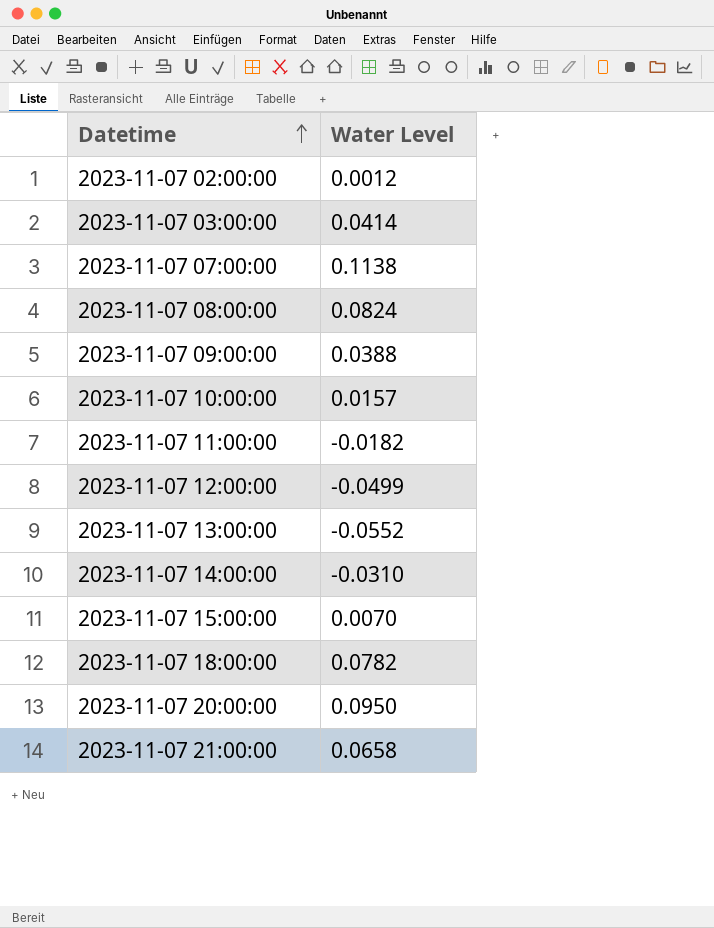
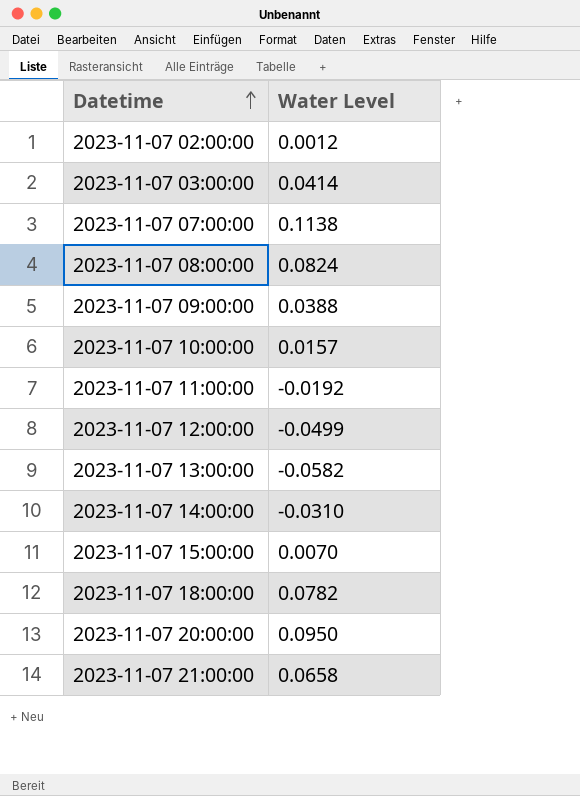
2023-11-07 11:00:00 | Water Level: -0.0182 -> -0.0192
2023-11-07 13:00:00 | Water Level: -0.0552 -> -0.0582

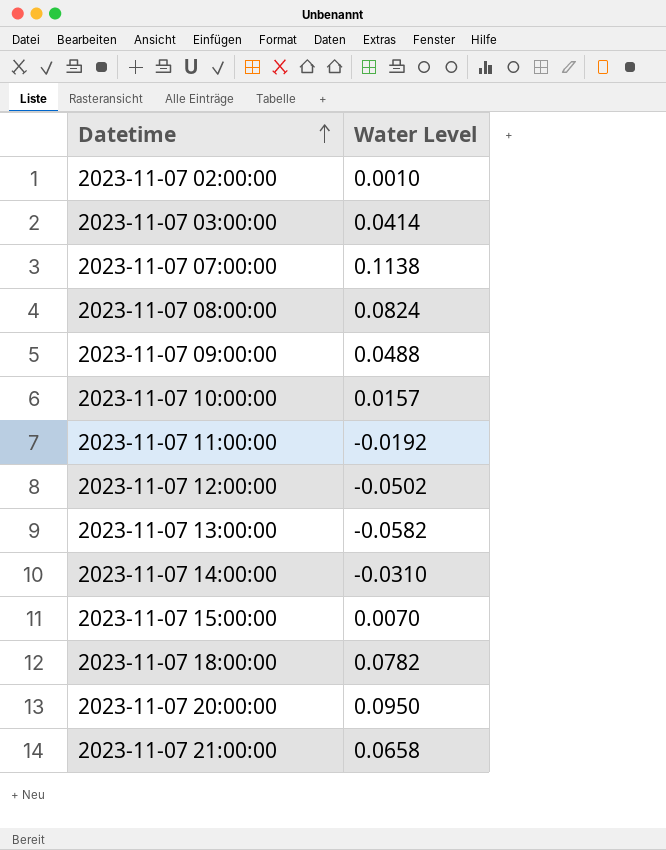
2023-11-07 02:00:00 | Water Level: 0.0012 -> 0.0010
2023-11-07 09:00:00 | Water Level: 0.0388 -> 0.0488
2023-11-07 12:00:00 | Water Level: -0.0499 -> -0.0502

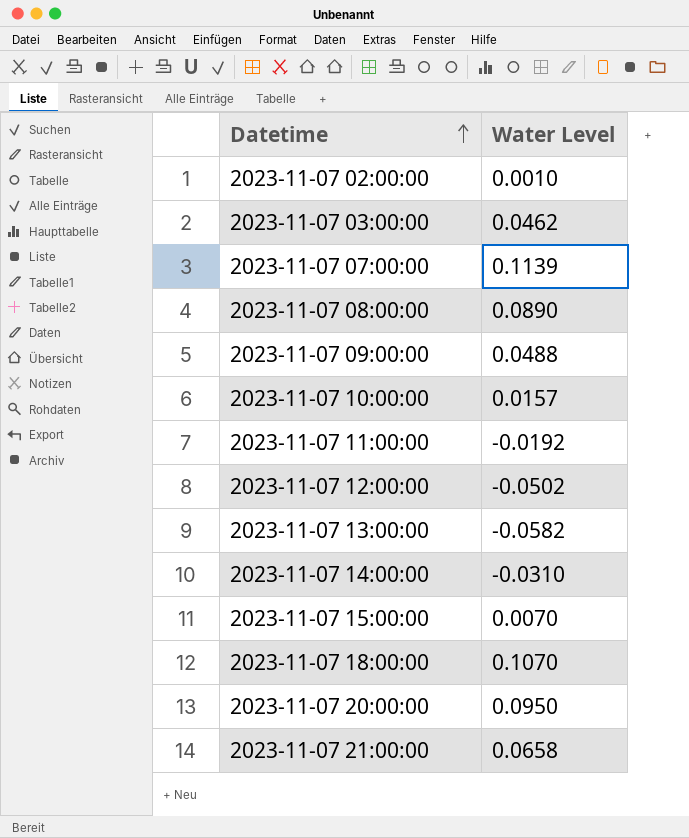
2023-11-07 03:00:00 | Water Level: 0.0414 -> 0.0462
2023-11-07 07:00:00 | Water Level: 0.1138 -> 0.1139
2023-11-07 08:00:00 | Water Level: 0.0824 -> 0.0890
2023-11-07 18:00:00 | Water Level: 0.0782 -> 0.1070

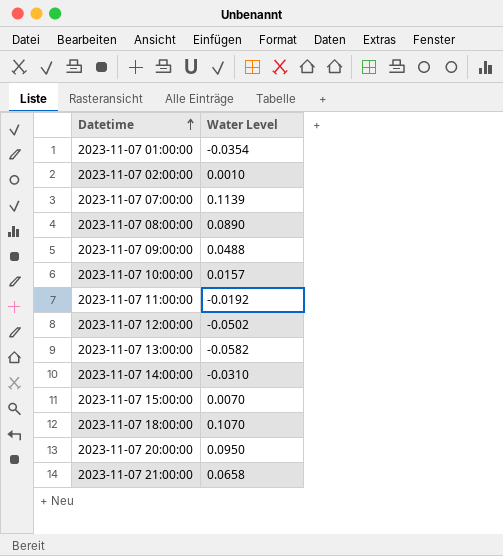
row 2023-11-07 03:00:00: 0.0462 -> none
row 2023-11-07 01:00:00: none -> -0.0354

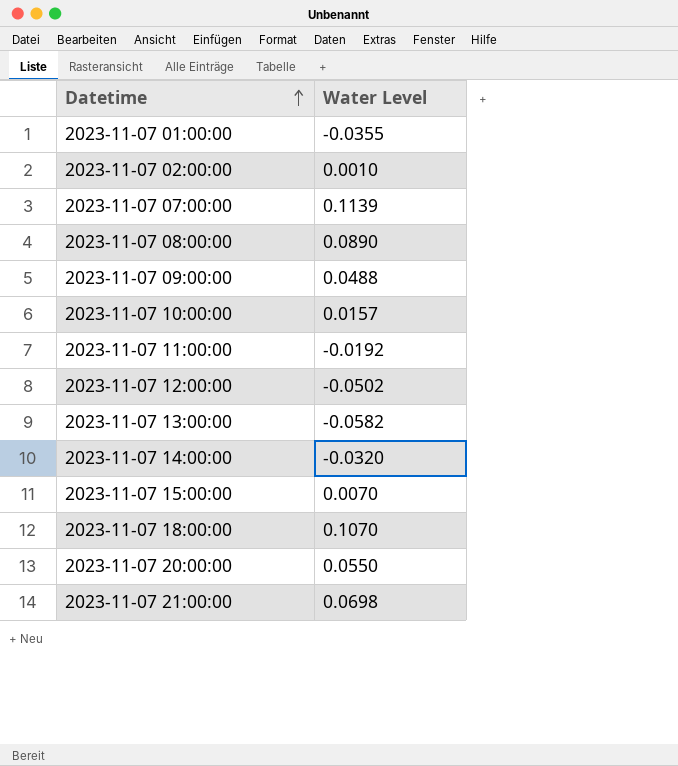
2023-11-07 01:00:00 | Water Level: -0.0354 -> -0.0355
2023-11-07 14:00:00 | Water Level: -0.0310 -> -0.0320
2023-11-07 20:00:00 | Water Level: 0.0950 -> 0.0550
2023-11-07 21:00:00 | Water Level: 0.0658 -> 0.0698

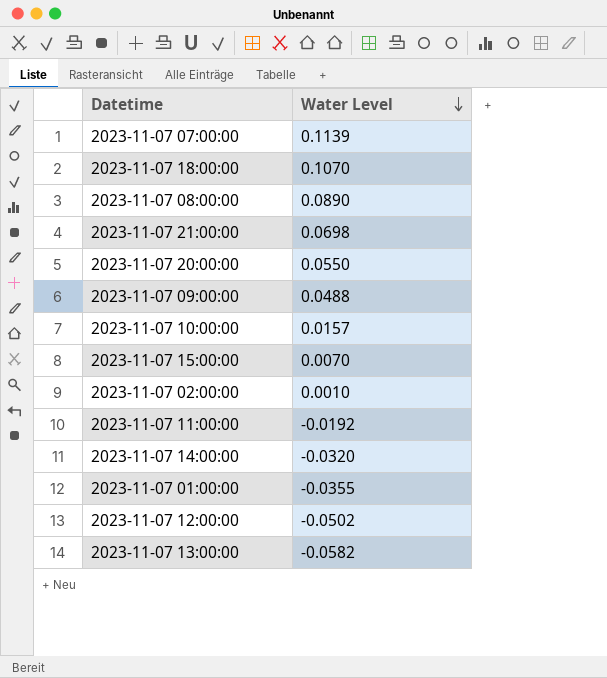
row order: Datetime ascending -> Water Level descending

